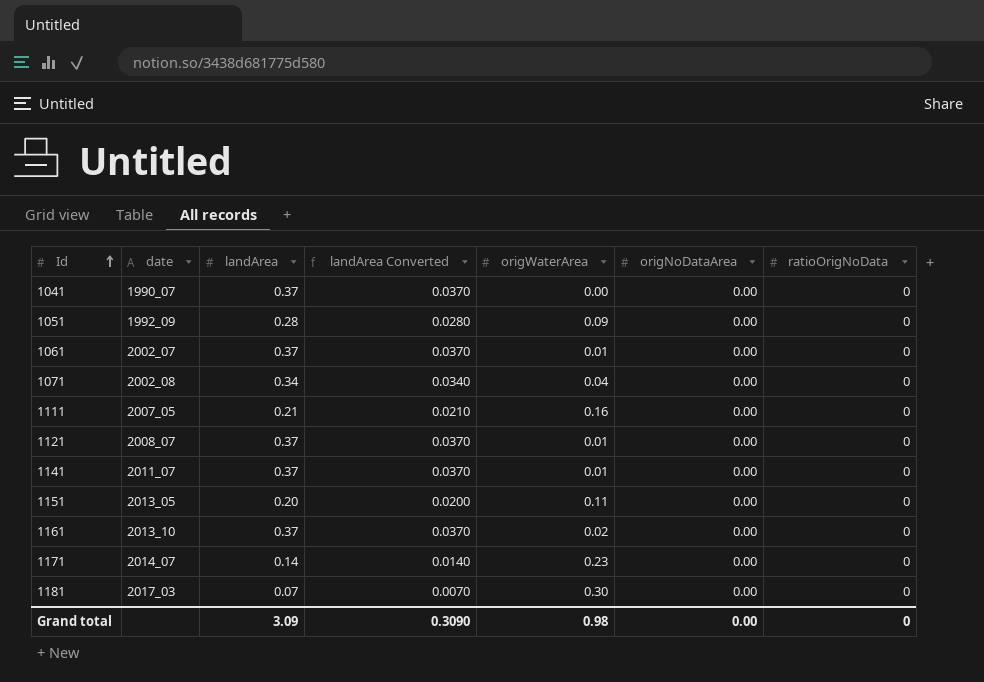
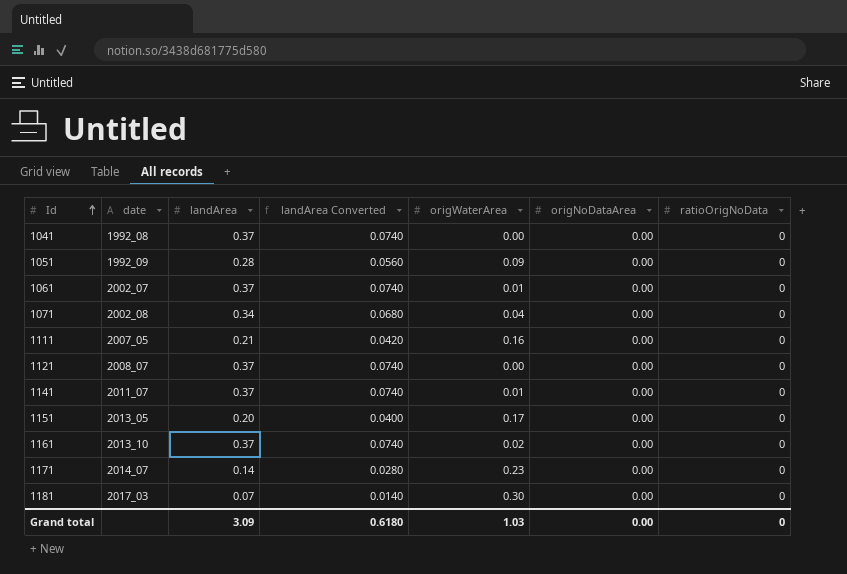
column landArea Converted | formula: [landArea] * 0.1 -> [landArea] * 0.2
1041 | date: 1990_07 -> 1992_08
1121 | origWaterArea: 0.01 -> 0.00
1151 | origWaterArea: 0.11 -> 0.17
Grand total | landArea Converted: 0.3090 -> 0.6180
Grand total | origWaterArea: 0.98 -> 1.03

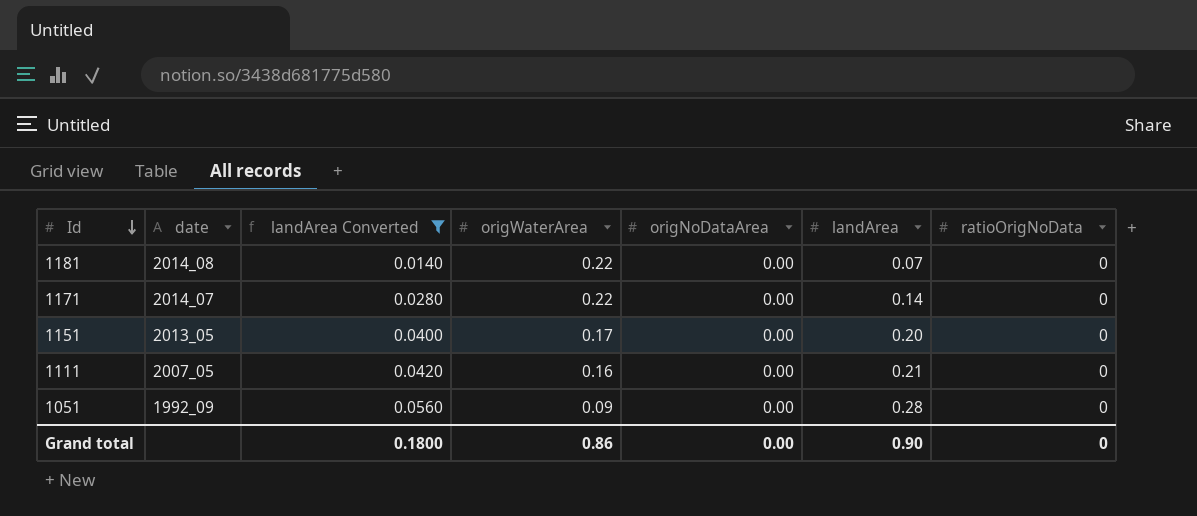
filter: none -> landArea Converted <= 0.0560
row order: Id ascending -> Id descending
column landArea | position: 3 -> 6
1181 | date: 2017_03 -> 2014_08
1181 | origWaterArea: 0.30 -> 0.22
1171 | origWaterArea: 0.23 -> 0.22
Grand total | landArea Converted: 0.6180 -> 0.1800
Grand total | origWaterArea: 1.03 -> 0.86
Grand total | landArea: 3.09 -> 0.90

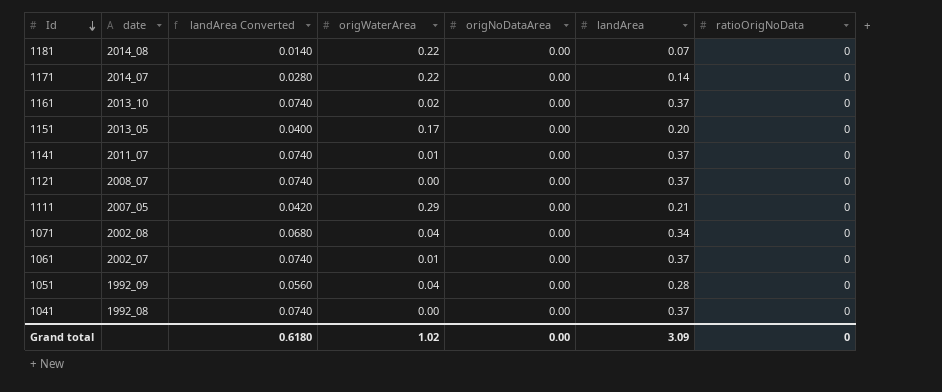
filter: landArea Converted <= 0.0560 -> none
1111 | origWaterArea: 0.16 -> 0.29
1051 | origWaterArea: 0.09 -> 0.04
Grand total | landArea Converted: 0.1800 -> 0.6180
Grand total | origWaterArea: 0.86 -> 1.02
Grand total | landArea: 0.90 -> 3.09

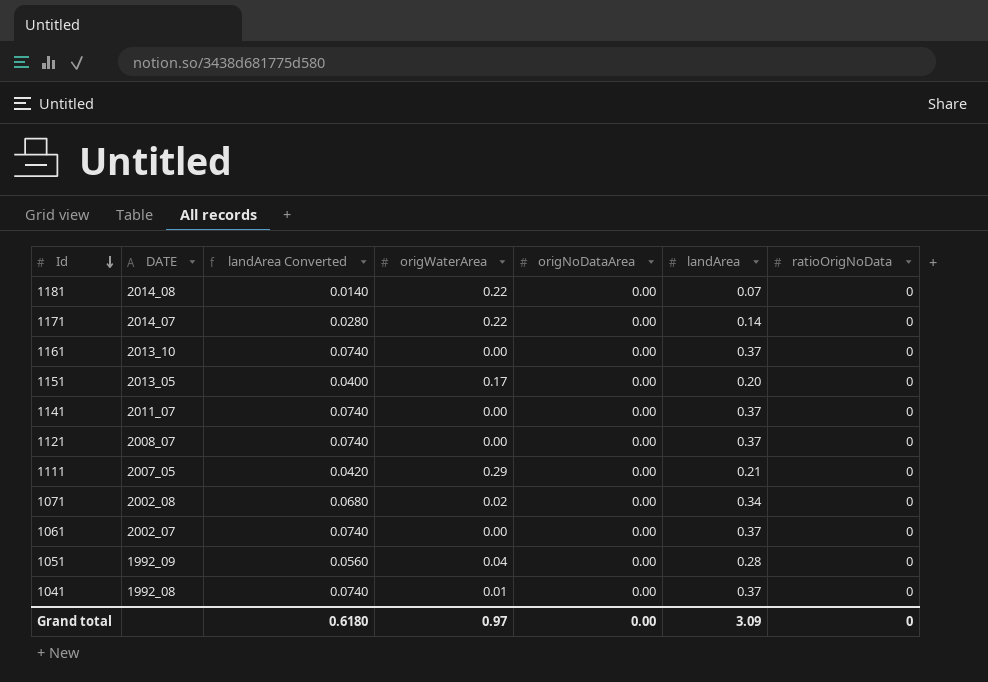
column name: date -> DATE
1161 | origWaterArea: 0.02 -> 0.00
1141 | origWaterArea: 0.01 -> 0.00
1071 | origWaterArea: 0.04 -> 0.02
1061 | origWaterArea: 0.01 -> 0.00
1041 | origWaterArea: 0.00 -> 0.01
Grand total | origWaterArea: 1.02 -> 0.97

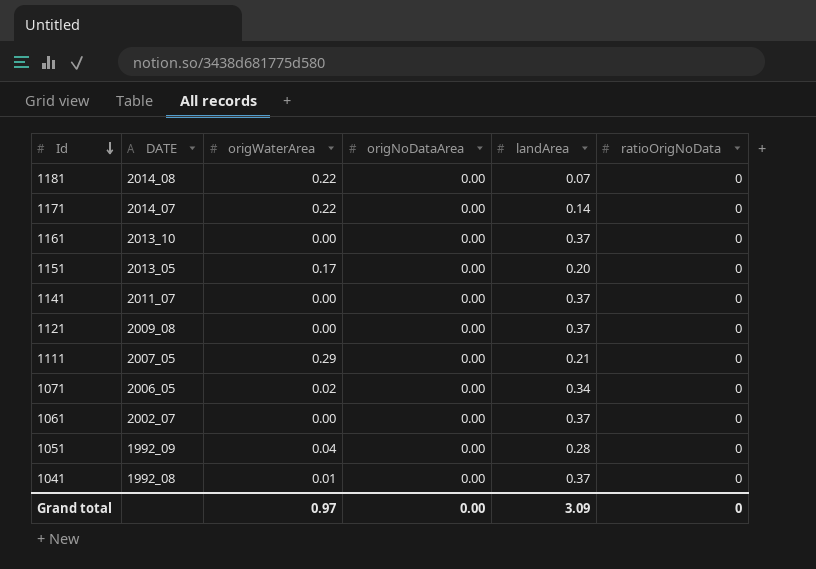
column landArea Converted | formula: [landArea] * 0.2 -> none
1121 | DATE: 2008_07 -> 2009_08
1071 | DATE: 2002_08 -> 2006_05

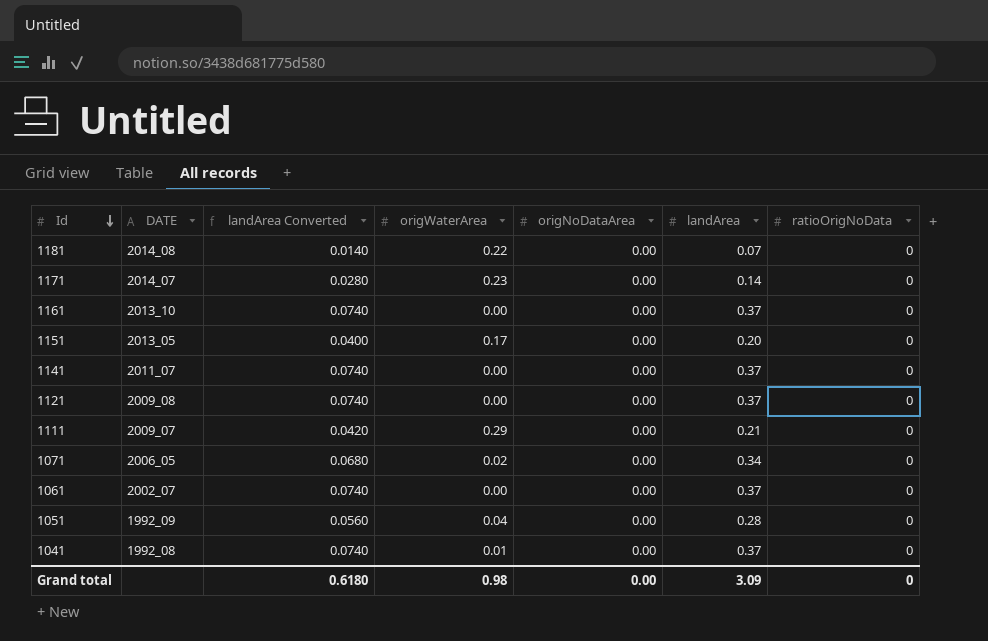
column landArea Converted | formula: none -> [landArea] * 0.2
1171 | origWaterArea: 0.22 -> 0.23
1111 | DATE: 2007_05 -> 2009_07
Grand total | origWaterArea: 0.97 -> 0.98

